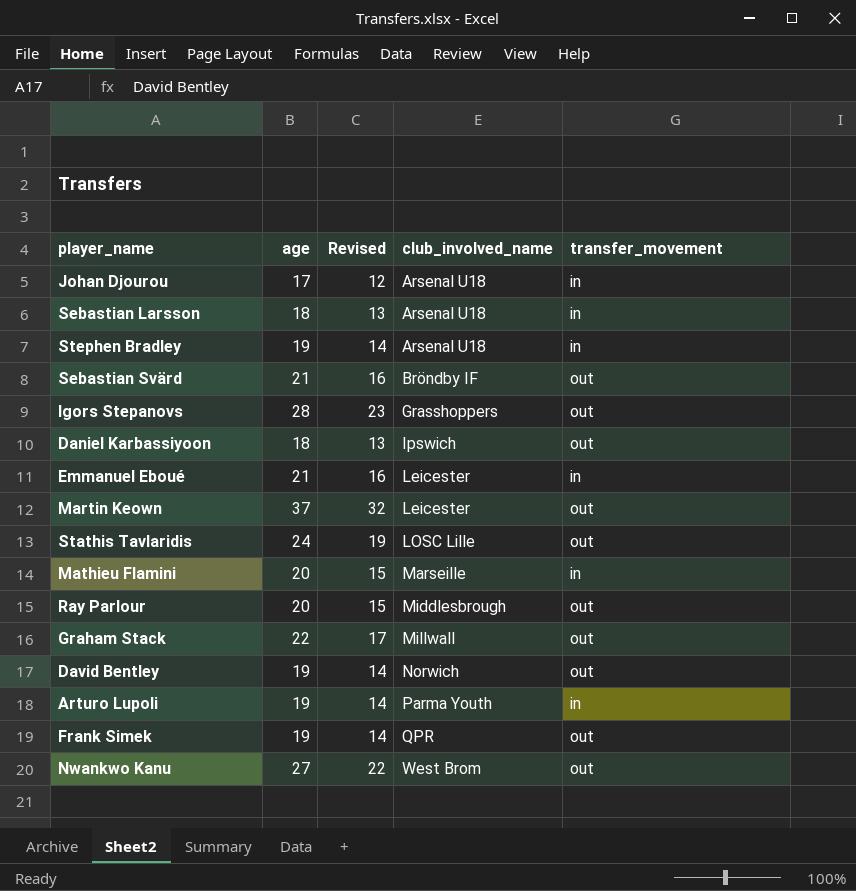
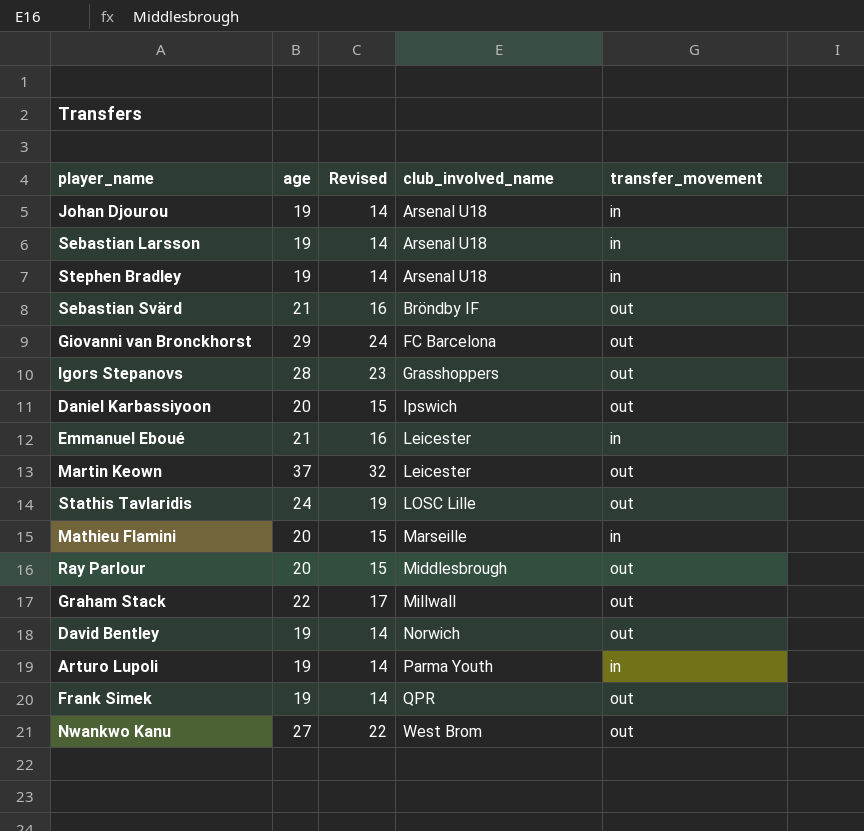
Johan Djourou | age: 17 -> 19
Johan Djourou | Revised: 12 -> 14
Sebastian Larsson | age: 18 -> 19
Sebastian Larsson | Revised: 13 -> 14
row Giovanni van Bronckhorst: none -> 29 | 24 | FC Barcelona | out
Daniel Karbassiyoon | age: 18 -> 20
Daniel Karbassiyoon | Revised: 13 -> 15

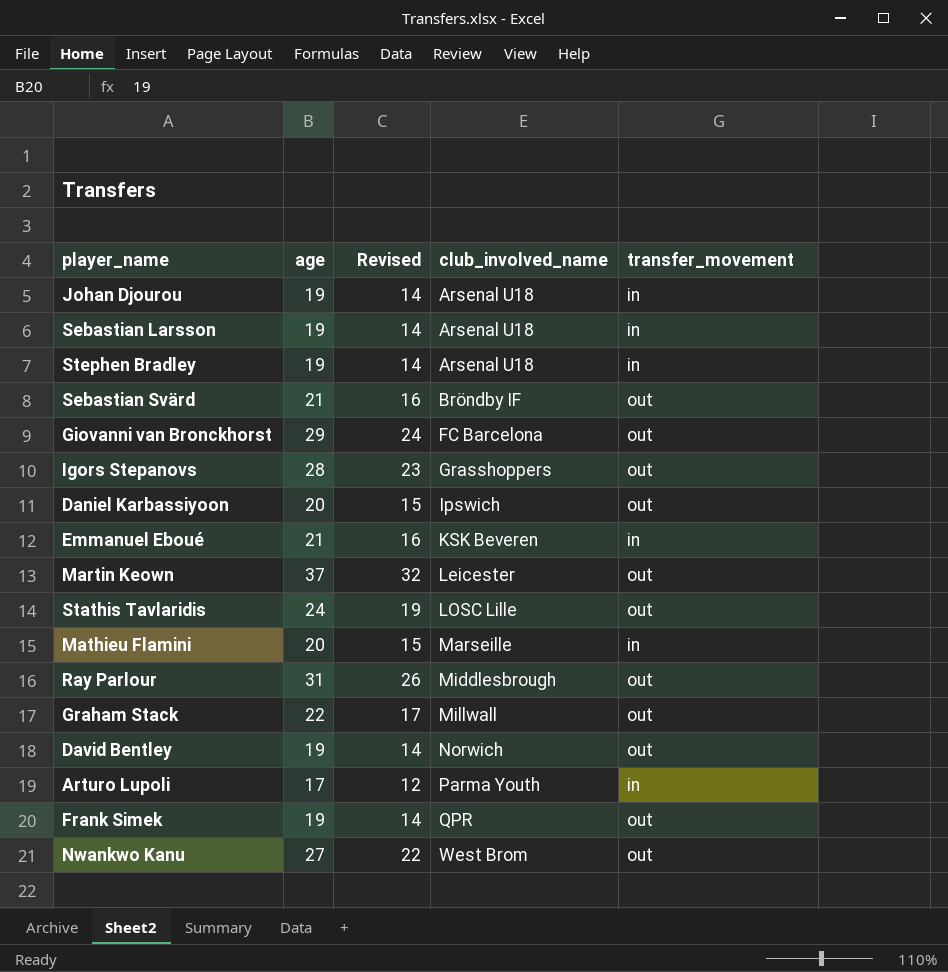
Emmanuel Eboué | club_involved_name: Leicester -> KSK Beveren
Ray Parlour | age: 20 -> 31
Ray Parlour | Revised: 15 -> 26
Arturo Lupoli | age: 19 -> 17
Arturo Lupoli | Revised: 14 -> 12

